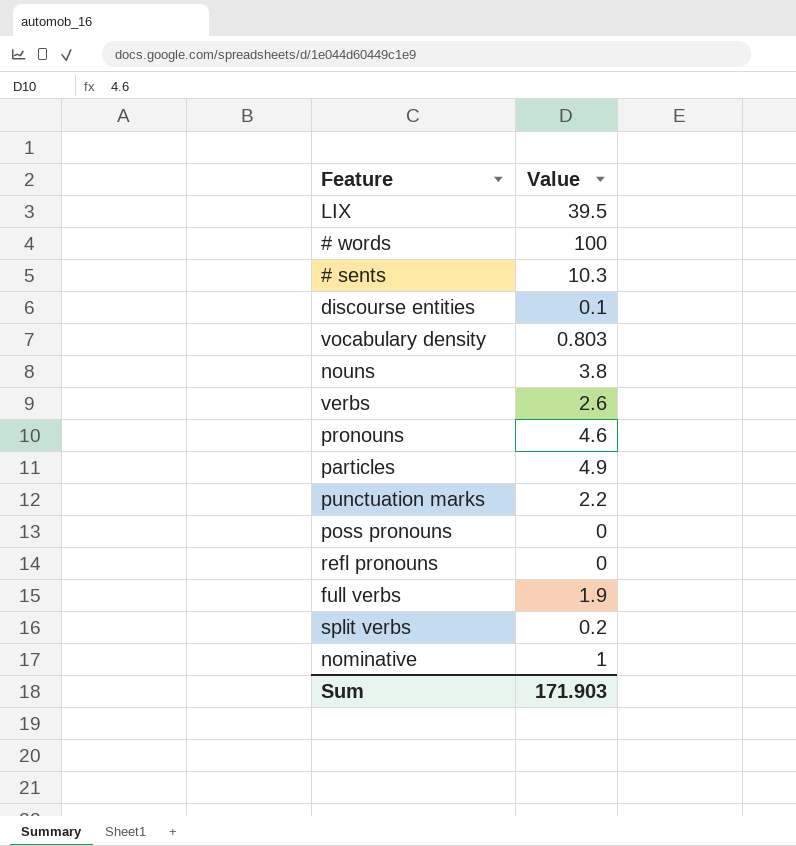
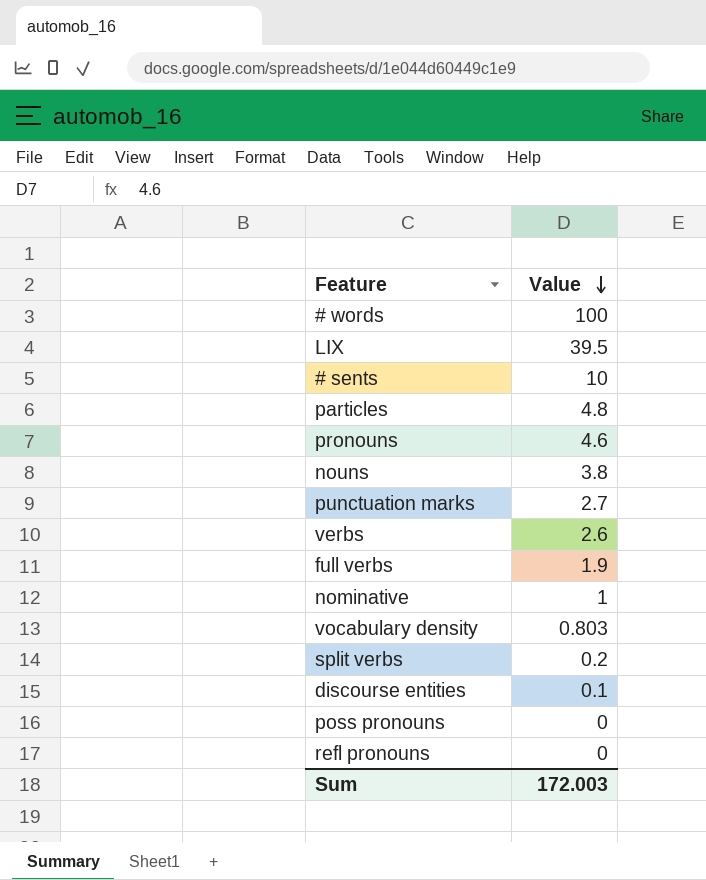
row order: none -> Value descending
# sents | Value: 10.3 -> 10
particles | Value: 4.9 -> 4.8
punctuation marks | Value: 2.2 -> 2.7
Sum | Value: 171.903 -> 172.003

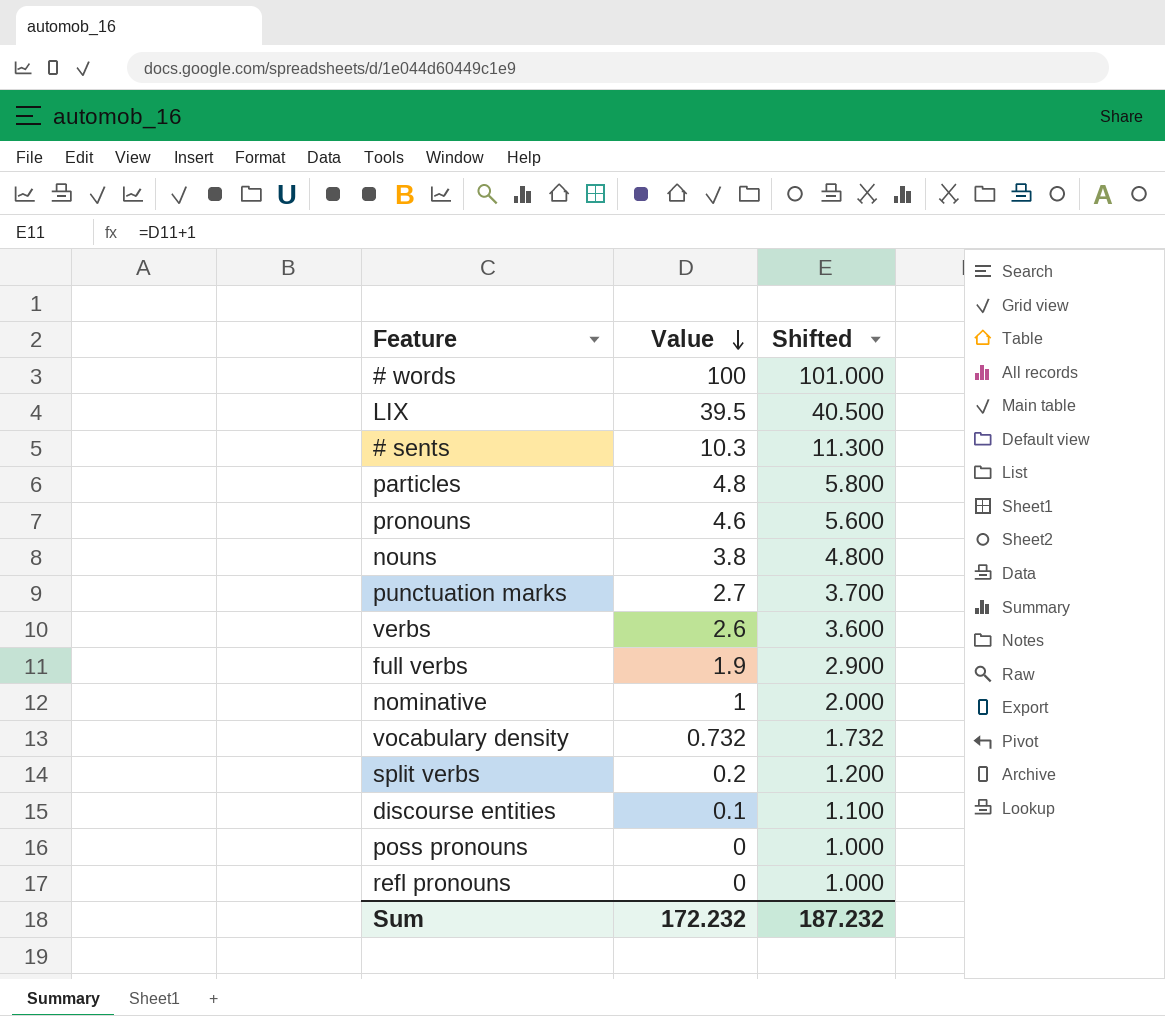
column Shifted | formula: none -> [Value] + 1
# sents | Value: 10 -> 10.3
vocabulary density | Value: 0.803 -> 0.732
Sum | Value: 172.003 -> 172.232

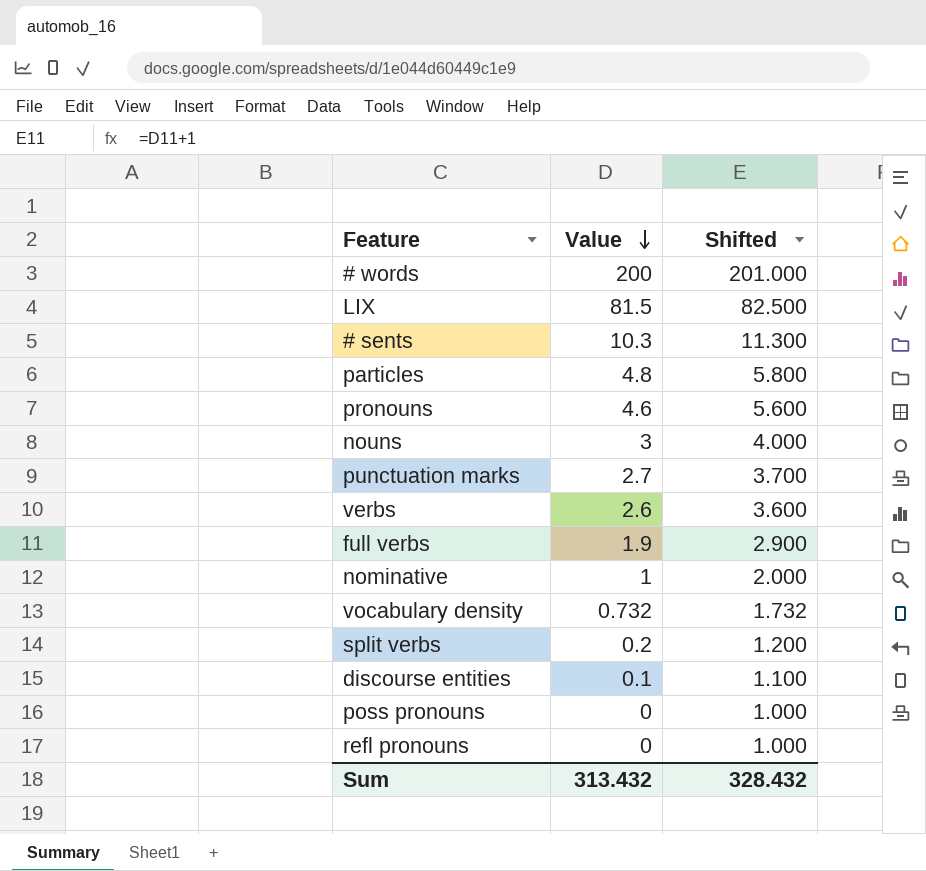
# words | Value: 100 -> 200
# words | Shifted: 101.000 -> 201.000
LIX | Value: 39.5 -> 81.5
LIX | Shifted: 40.500 -> 82.500
nouns | Value: 3.8 -> 3
nouns | Shifted: 4.800 -> 4.000
Sum | Value: 172.232 -> 313.432
Sum | Shifted: 187.232 -> 328.432

